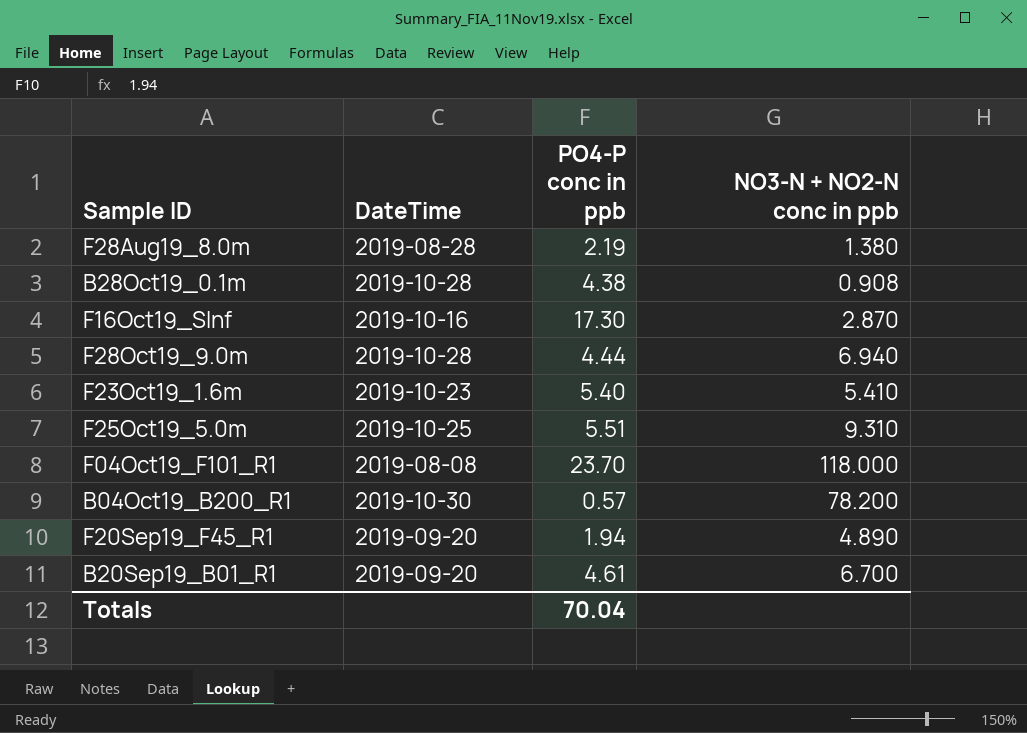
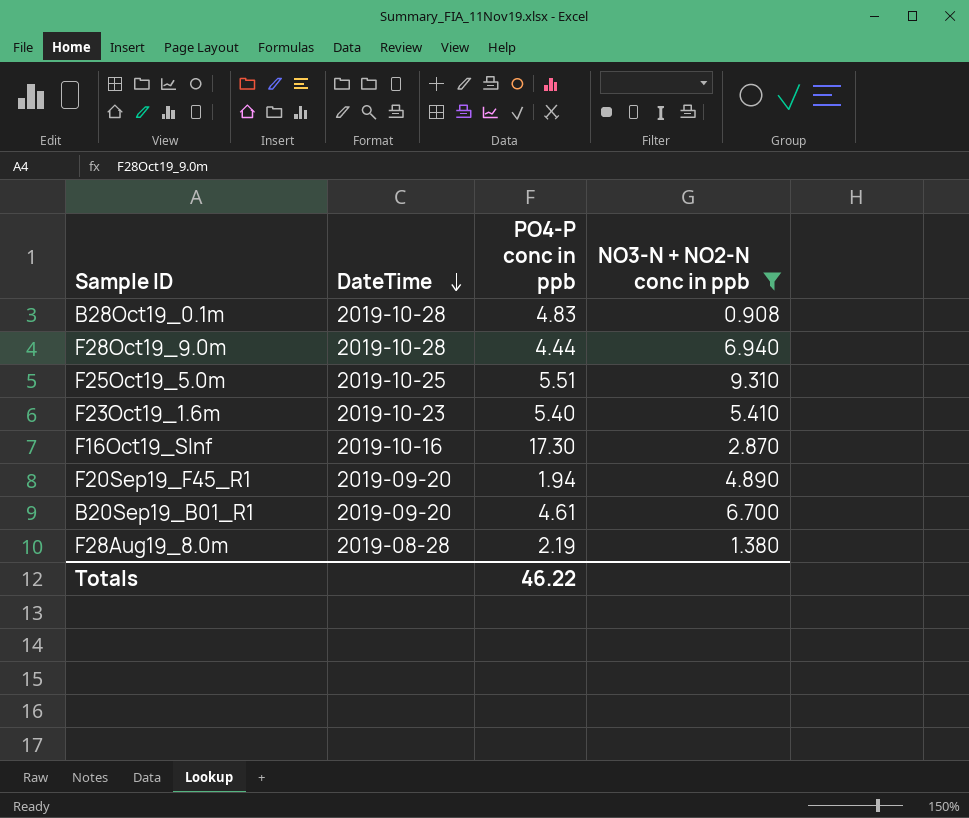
filter: none -> NO3-N + NO2-N conc in ppb <= 9.310
row order: none -> DateTime descending
B28Oct19_0.1m | PO4-P conc in ppb: 4.38 -> 4.83
Totals | PO4-P conc in ppb: 70.04 -> 46.22

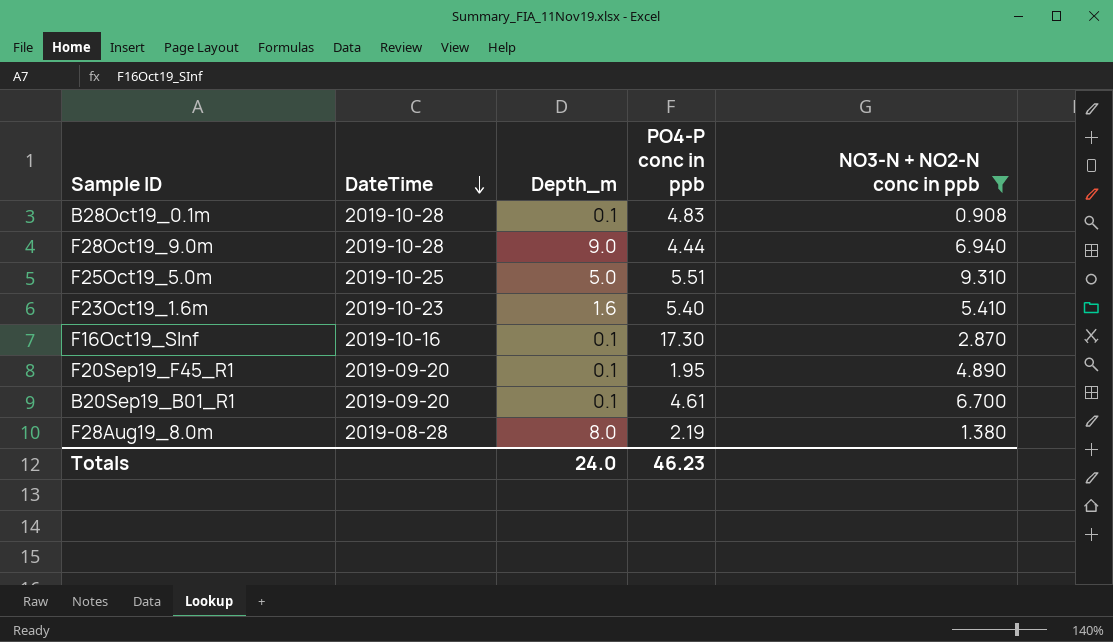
column Depth_m | position: none -> 3
F20Sep19_F45_R1 | PO4-P conc in ppb: 1.94 -> 1.95
Totals | PO4-P conc in ppb: 46.22 -> 46.23

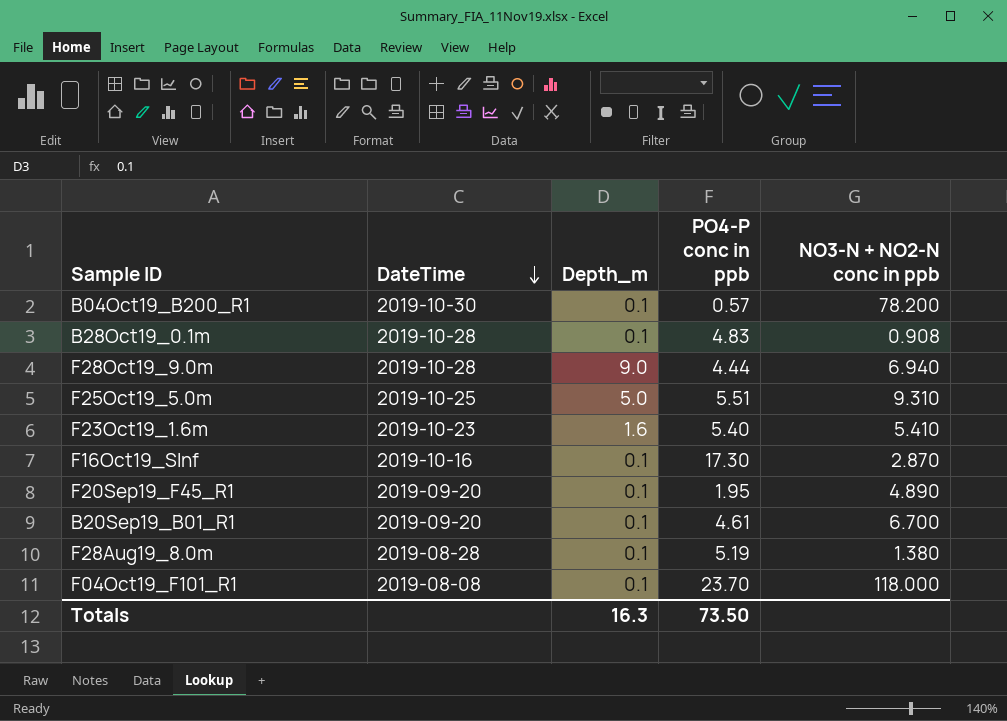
filter: NO3-N + NO2-N conc in ppb <= 9.310 -> none
F28Aug19_8.0m | Depth_m: 8.0 -> 0.1
F28Aug19_8.0m | PO4-P conc in ppb: 2.19 -> 5.19
Totals | Depth_m: 24.0 -> 16.3
Totals | PO4-P conc in ppb: 46.23 -> 73.50

